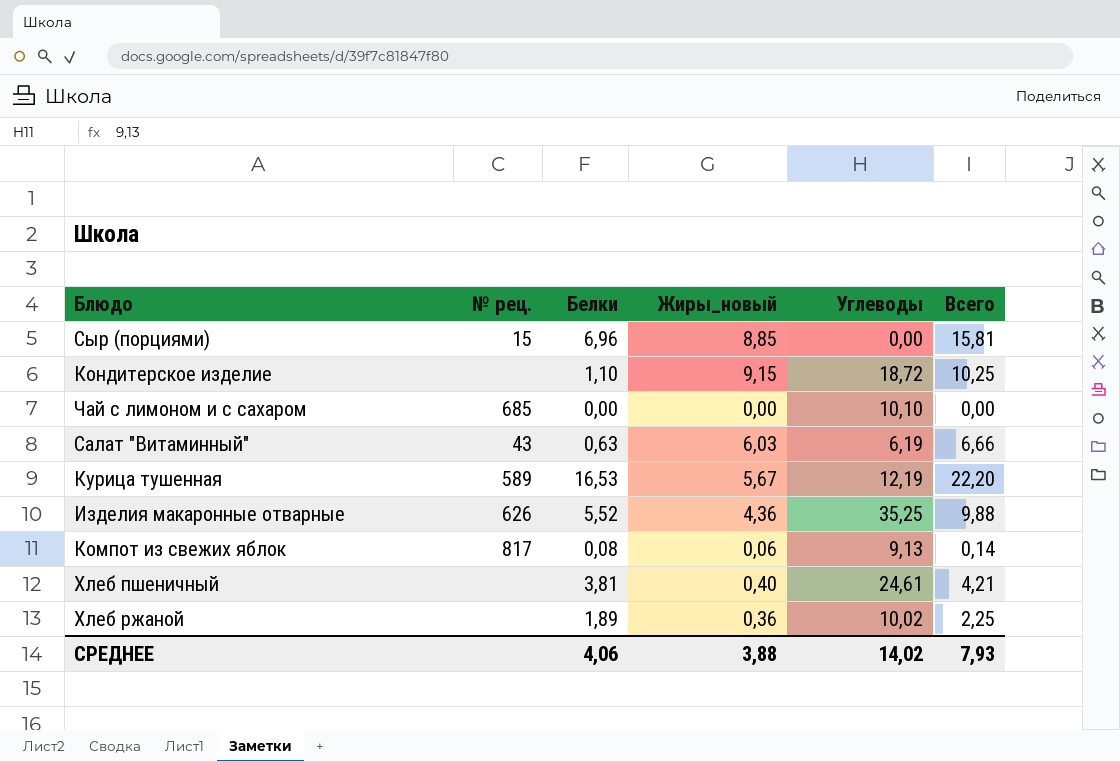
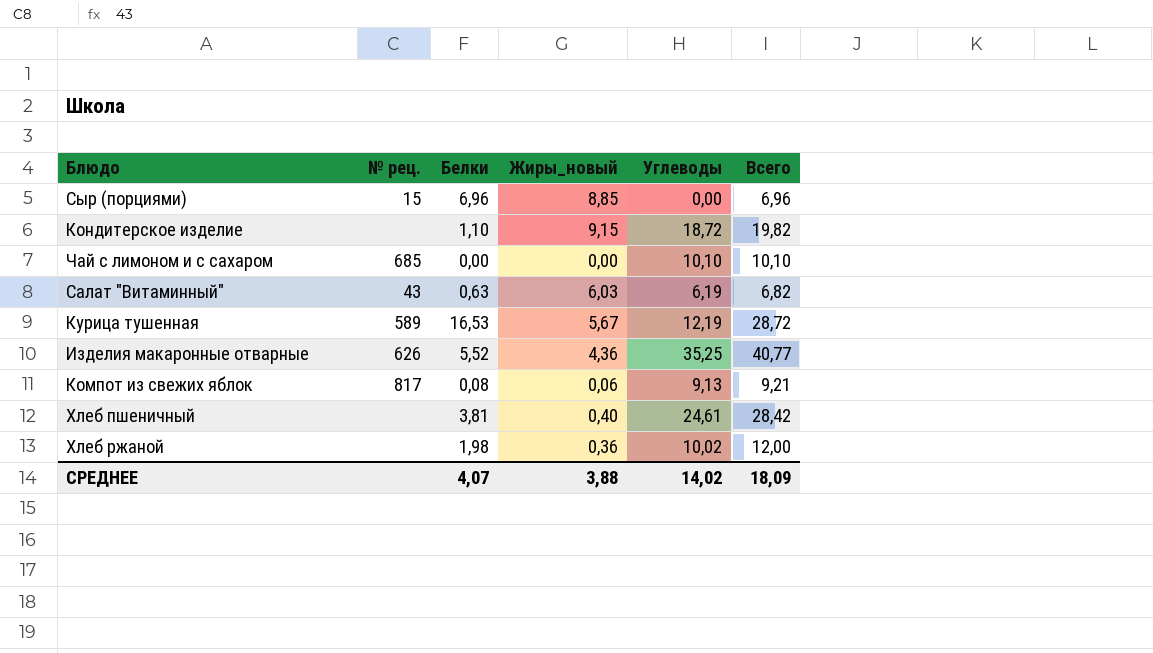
column Всего | formula: [Белки] + [Жиры_новый] -> [Белки] + [Углеводы]
Хлеб ржаной | Белки: 1,89 -> 1,98
СРЕДНЕЕ | Белки: 4,06 -> 4,07
СРЕДНЕЕ | Всего: 7,93 -> 18,09

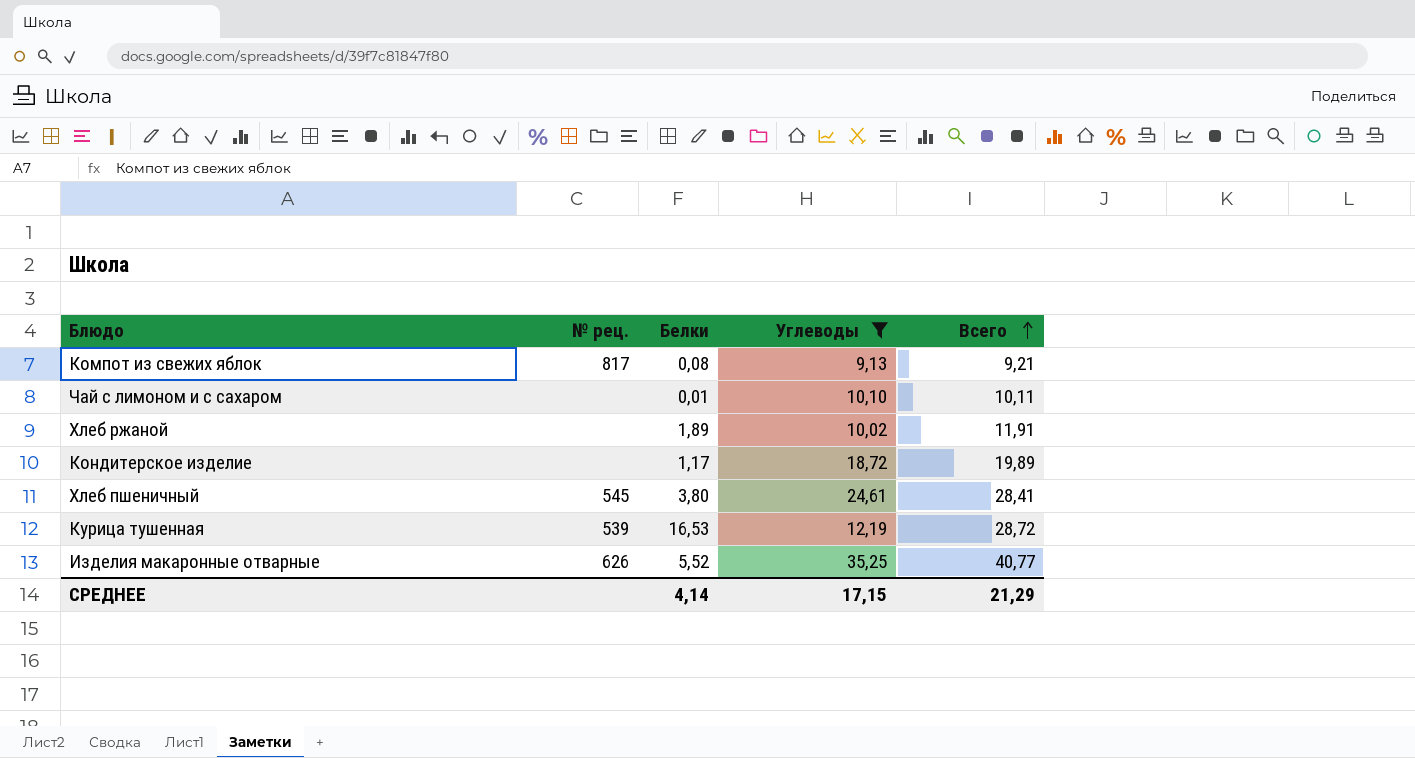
filter: none -> Углеводы >= 9,13
row order: none -> Всего ascending
column Жиры_новый | position: 4 -> none
Чай с лимоном и с сахаром | № рец.: 685 -> none
Чай с лимоном и с сахаром | Белки: 0,00 -> 0,01
Чай с лимоном и с сахаром | Всего: 10,10 -> 10,11
Хлеб ржаной | Белки: 1,98 -> 1,89
Хлеб ржаной | Всего: 12,00 -> 11,91
Кондитерское изделие | Белки: 1,10 -> 1,17
Кондитерское изделие | Всего: 19,82 -> 19,89
Хлеб пшеничный | № рец.: none -> 545
Хлеб пшеничный | Белки: 3,81 -> 3,80
Хлеб пшеничный | Всего: 28,42 -> 28,41
Курица тушенная | № рец.: 589 -> 539
СРЕДНЕЕ | Белки: 4,07 -> 4,14
СРЕДНЕЕ | Углеводы: 14,02 -> 17,15
СРЕДНЕЕ | Всего: 18,09 -> 21,29

